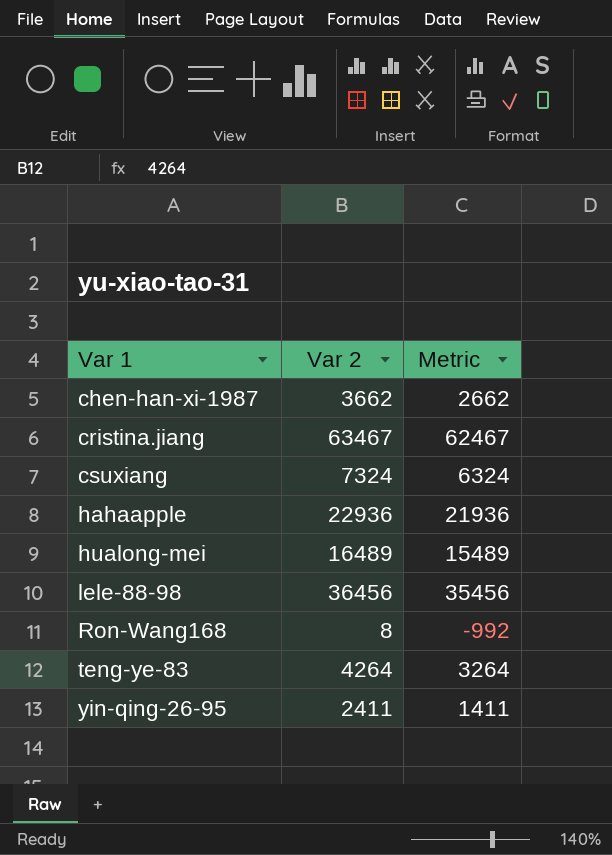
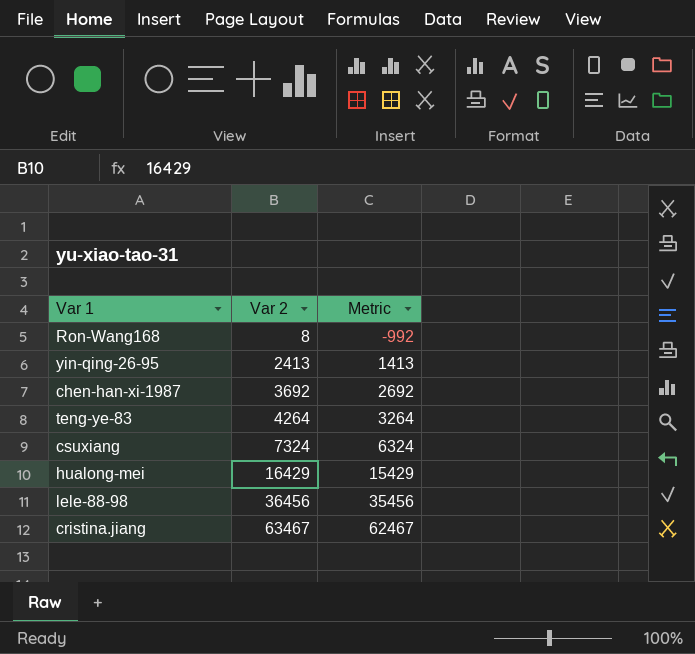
row order: Var 1 ascending -> Var 2 ascending
row hahaapple: 22936 | 21936 -> none
yin-qing-26-95 | Var 2: 2411 -> 2413
yin-qing-26-95 | Metric: 1411 -> 1413
chen-han-xi-1987 | Var 2: 3662 -> 3692
chen-han-xi-1987 | Metric: 2662 -> 2692
hualong-mei | Var 2: 16489 -> 16429
hualong-mei | Metric: 15489 -> 15429

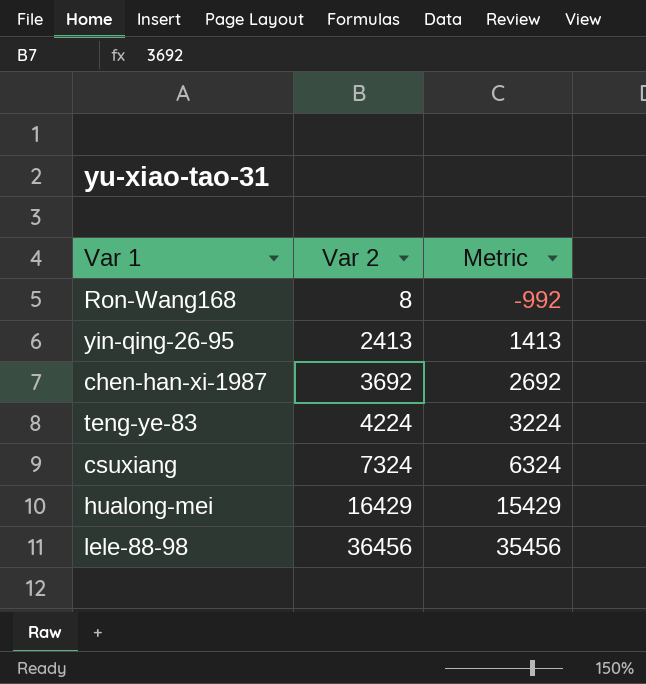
row cristina.jiang: 63467 | 62467 -> none
teng-ye-83 | Var 2: 4264 -> 4224
teng-ye-83 | Metric: 3264 -> 3224

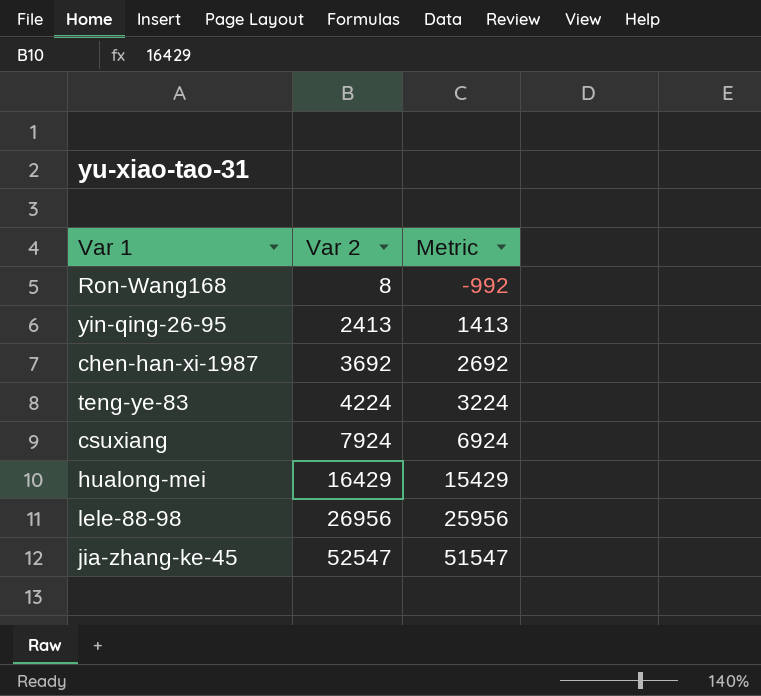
csuxiang | Var 2: 7324 -> 7924
csuxiang | Metric: 6324 -> 6924
lele-88-98 | Var 2: 36456 -> 26956
lele-88-98 | Metric: 35456 -> 25956
row jia-zhang-ke-45: none -> 52547 | 51547

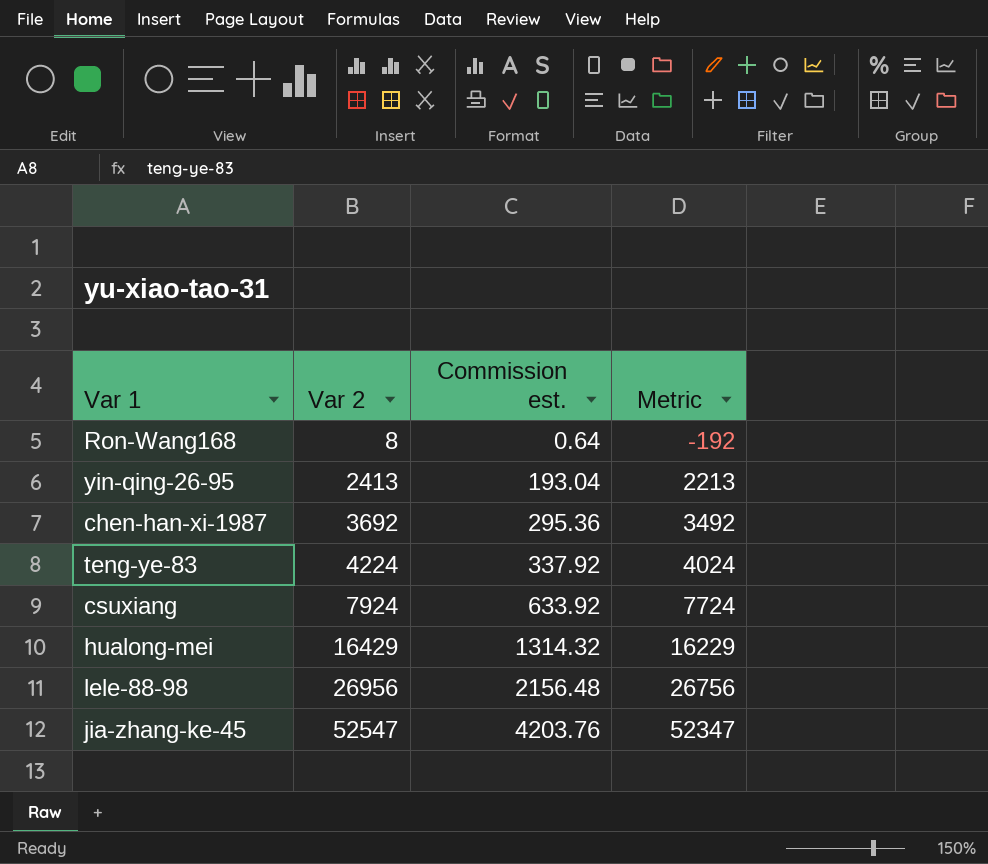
column Commission est. | formula: none -> [Var 2] * 0.08
column Metric | formula: [Var 2] - 1000 -> [Var 2] - 200

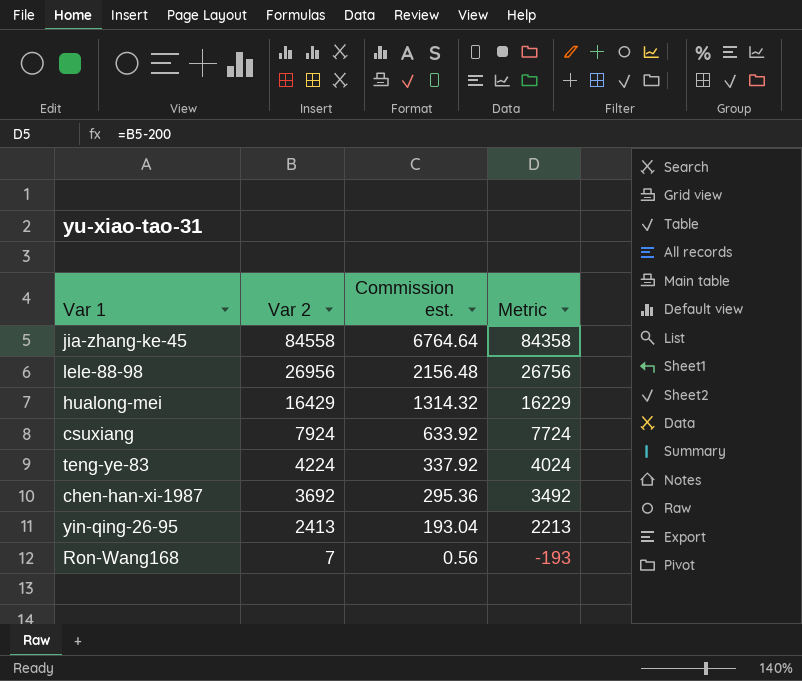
row order: Var 2 ascending -> Var 2 descending
jia-zhang-ke-45 | Var 2: 52547 -> 84558
jia-zhang-ke-45 | Commission est.: 4203.76 -> 6764.64
jia-zhang-ke-45 | Metric: 52347 -> 84358
Ron-Wang168 | Var 2: 8 -> 7
Ron-Wang168 | Commission est.: 0.64 -> 0.56
Ron-Wang168 | Metric: -192 -> -193

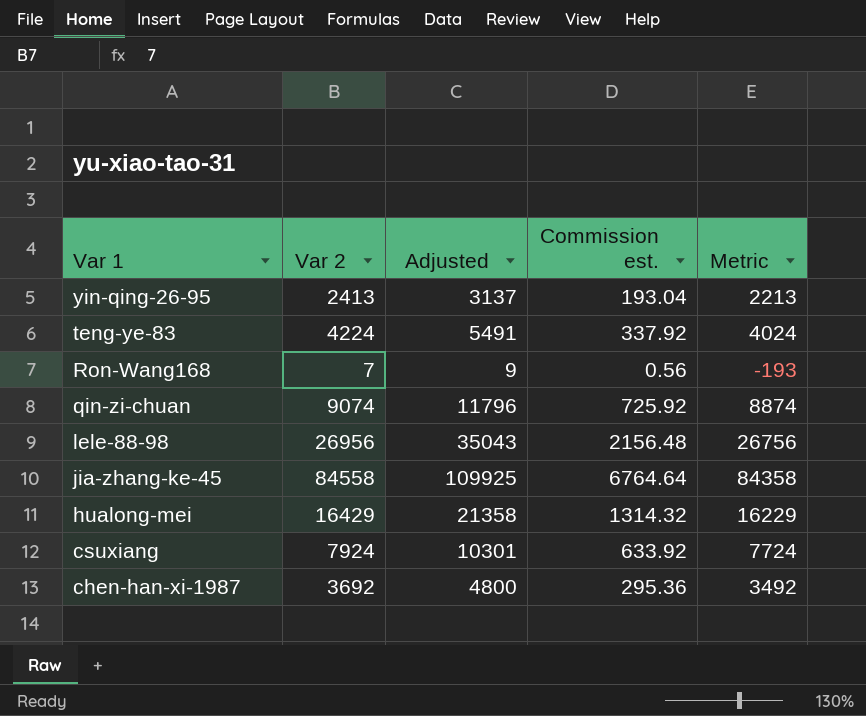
row order: Var 2 descending -> Var 1 descending
column Adjusted | formula: none -> [Var 2] * 1.3
row qin-zi-chuan: none -> 9074 | 11796 | 725.92 | 8874

